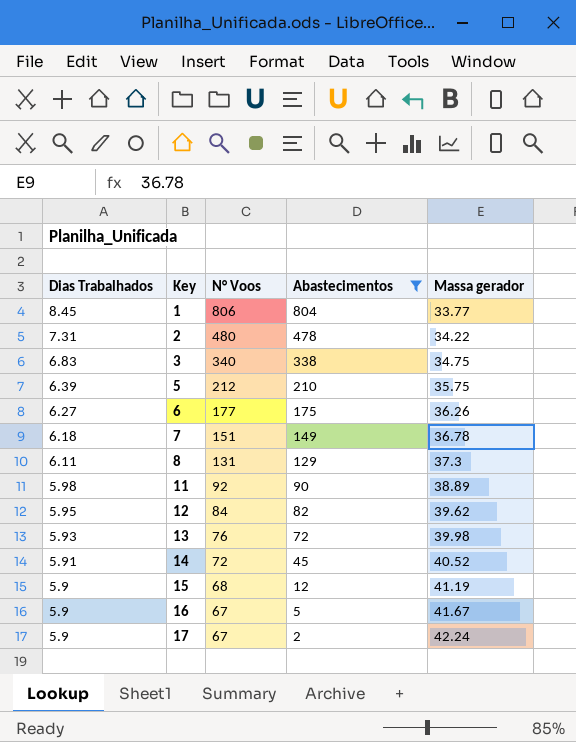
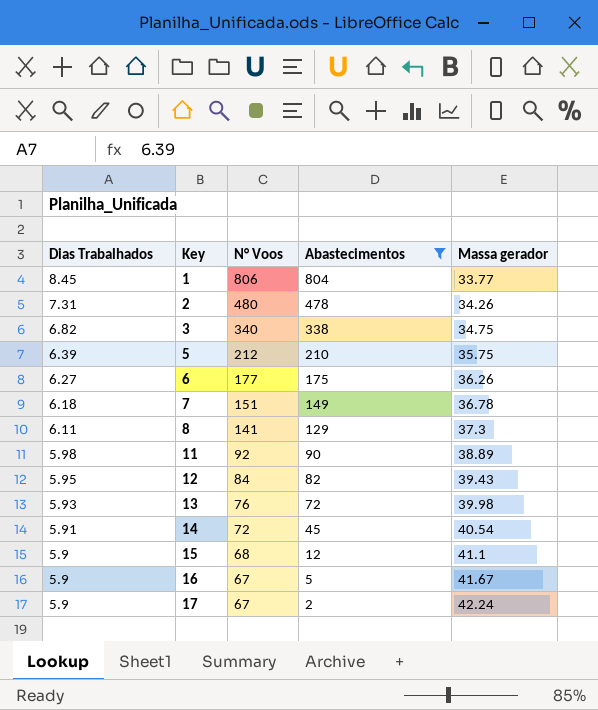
2 | Massa gerador: 34.22 -> 34.26
3 | Dias Trabalhados: 6.83 -> 6.82
8 | N° Voos: 131 -> 141
12 | Massa gerador: 39.62 -> 39.43
14 | Massa gerador: 40.52 -> 40.54
15 | Massa gerador: 41.19 -> 41.1

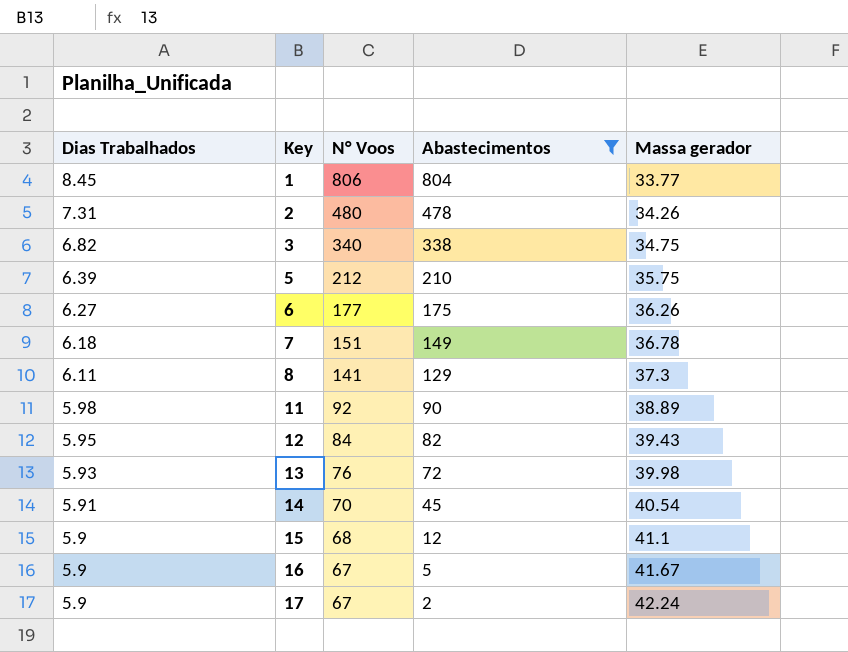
14 | N° Voos: 72 -> 70

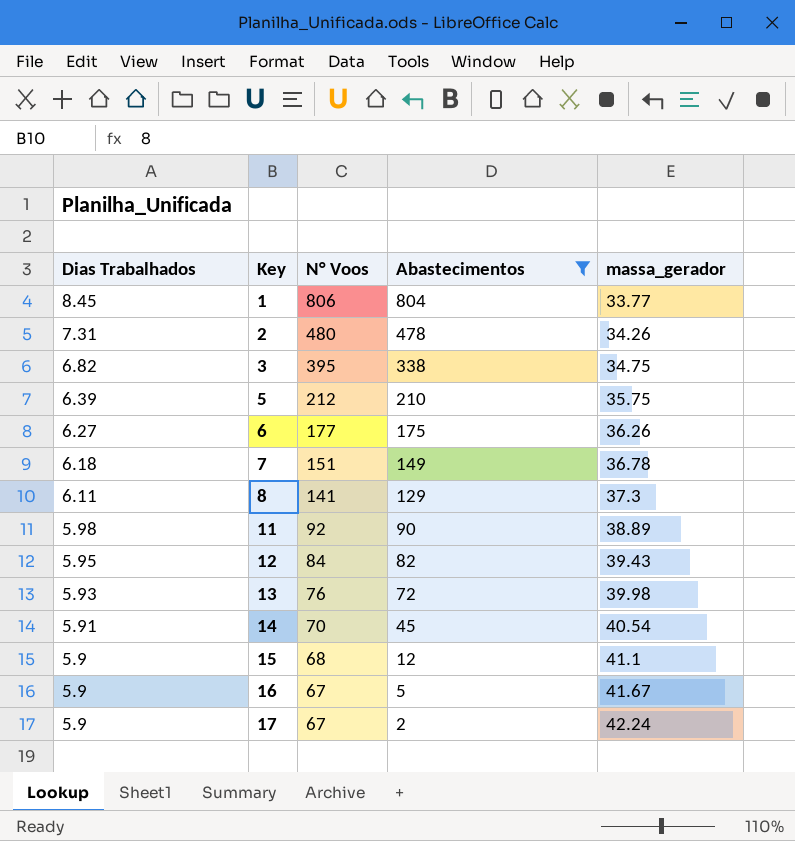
column name: Massa gerador -> massa_gerador
3 | N° Voos: 340 -> 395

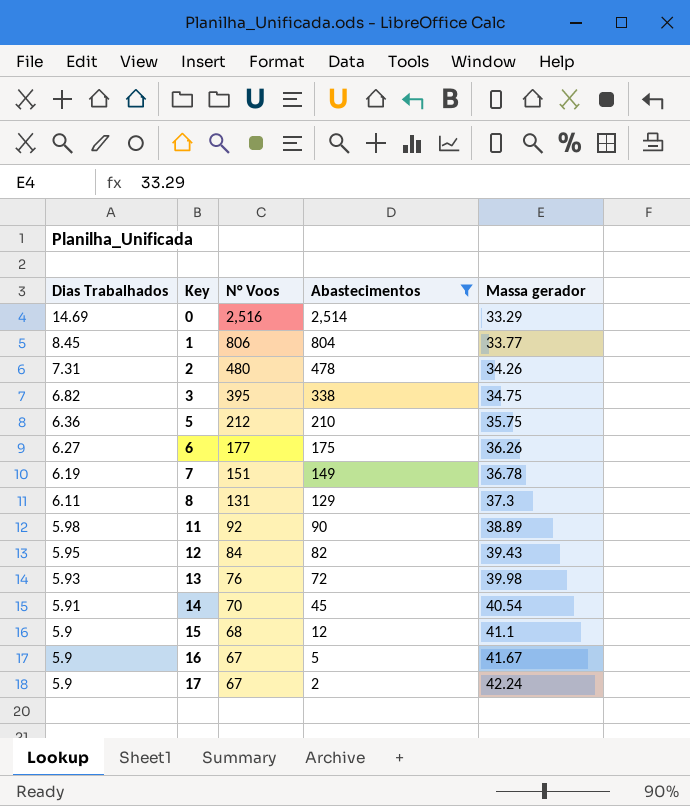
column name: massa_gerador -> Massa gerador
row 0: none -> 14.69 | 2,516 | 2,514 | 33.29
5 | Dias Trabalhados: 6.39 -> 6.36
7 | Dias Trabalhados: 6.18 -> 6.19
8 | N° Voos: 141 -> 131

